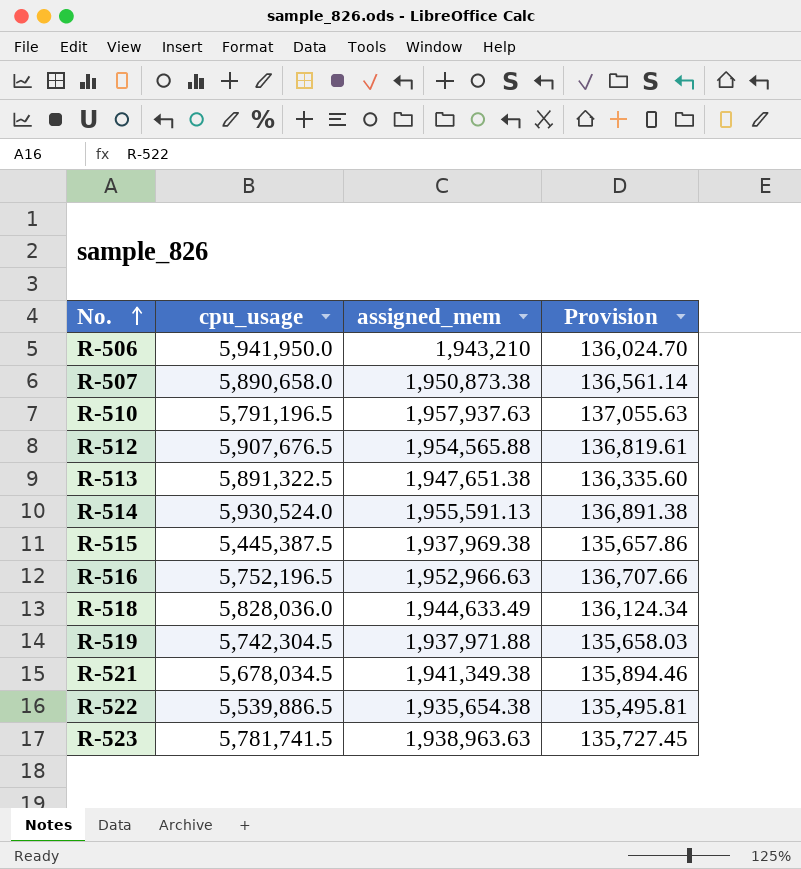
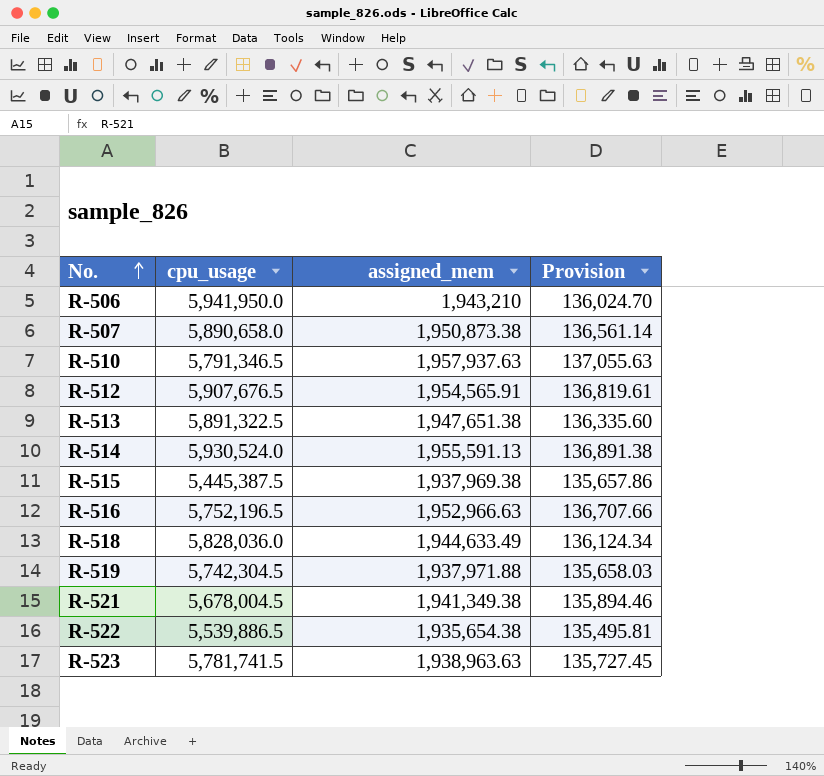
R-510 | cpu_usage: 5,791,196.5 -> 5,791,346.5
R-512 | assigned_mem: 1,954,565.88 -> 1,954,565.91
R-521 | cpu_usage: 5,678,034.5 -> 5,678,004.5

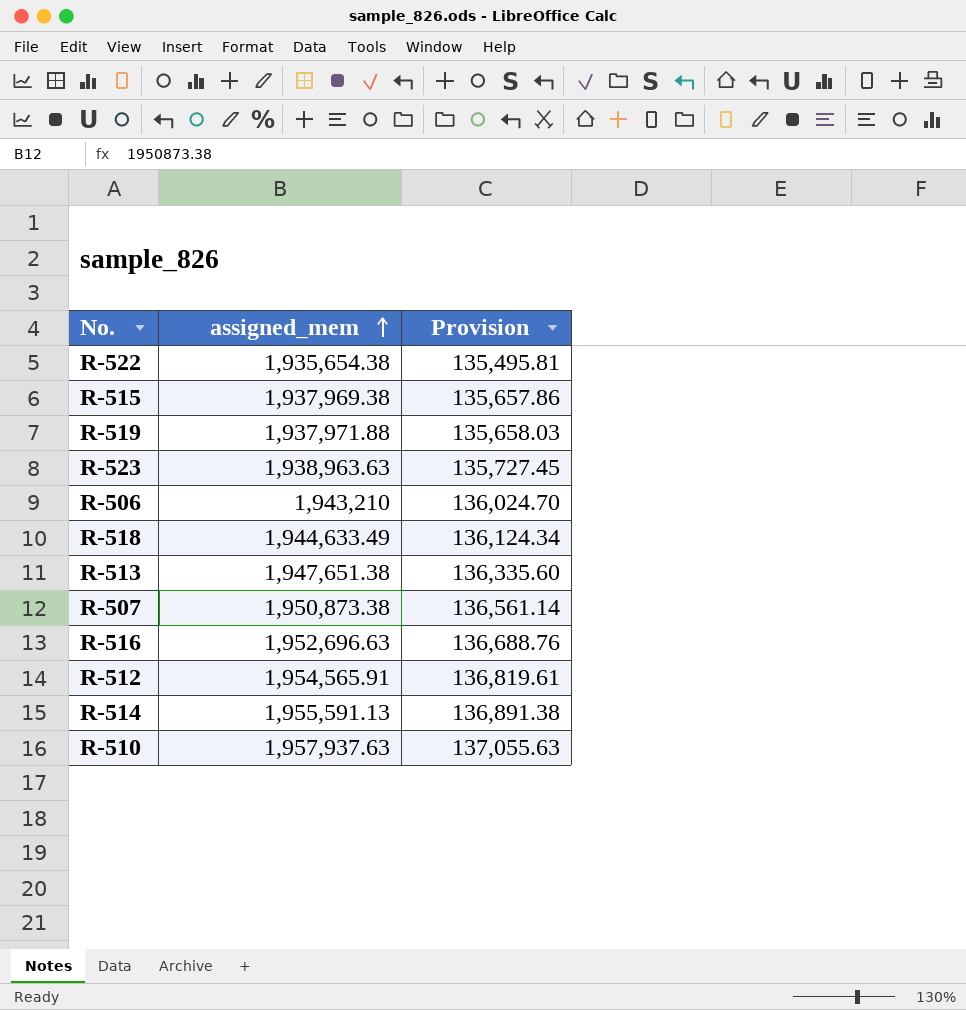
row order: No. ascending -> assigned_mem ascending
column cpu_usage | position: 2 -> none
row R-521: 5,678,004.5 | 1,941,349.38 | 135,894.46 -> none
R-516 | assigned_mem: 1,952,966.63 -> 1,952,696.63
R-516 | Provision: 136,707.66 -> 136,688.76

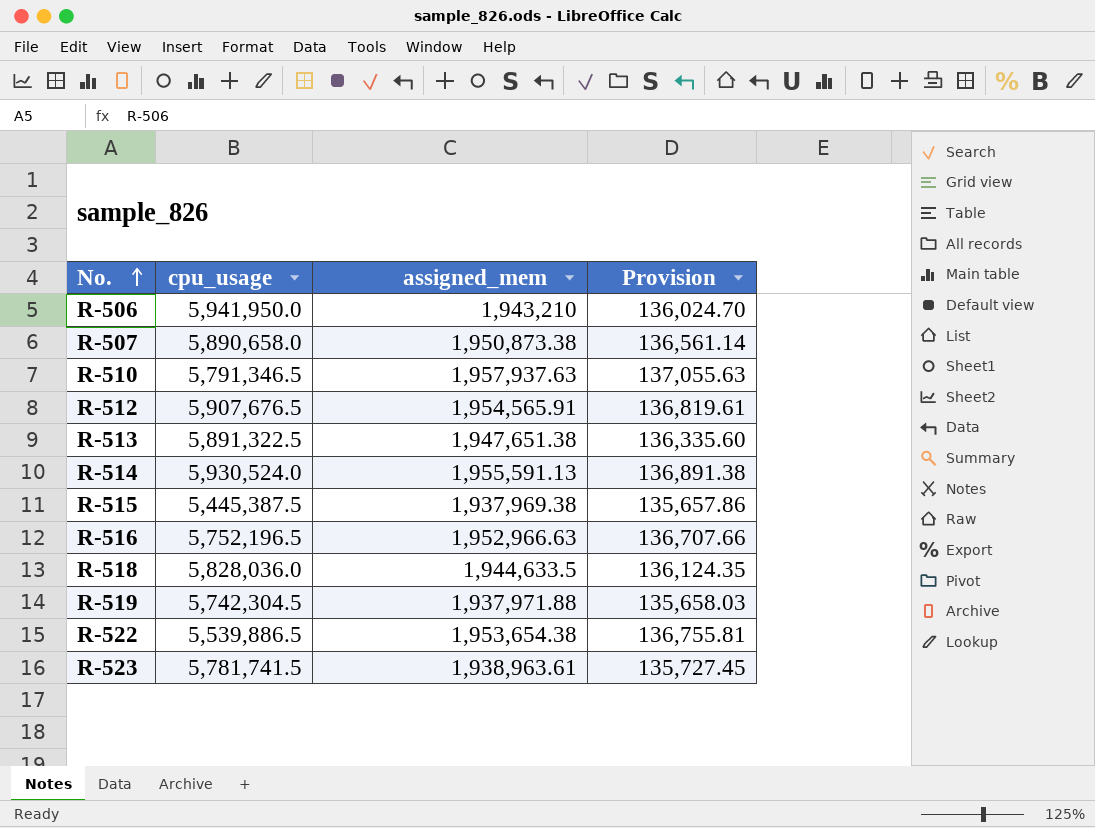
row order: assigned_mem ascending -> No. ascending
column cpu_usage | position: none -> 2
R-516 | assigned_mem: 1,952,696.63 -> 1,952,966.63
R-516 | Provision: 136,688.76 -> 136,707.66
R-518 | assigned_mem: 1,944,633.49 -> 1,944,633.5
R-518 | Provision: 136,124.34 -> 136,124.35
R-522 | assigned_mem: 1,935,654.38 -> 1,953,654.38
R-522 | Provision: 135,495.81 -> 136,755.81
R-523 | assigned_mem: 1,938,963.63 -> 1,938,963.61

